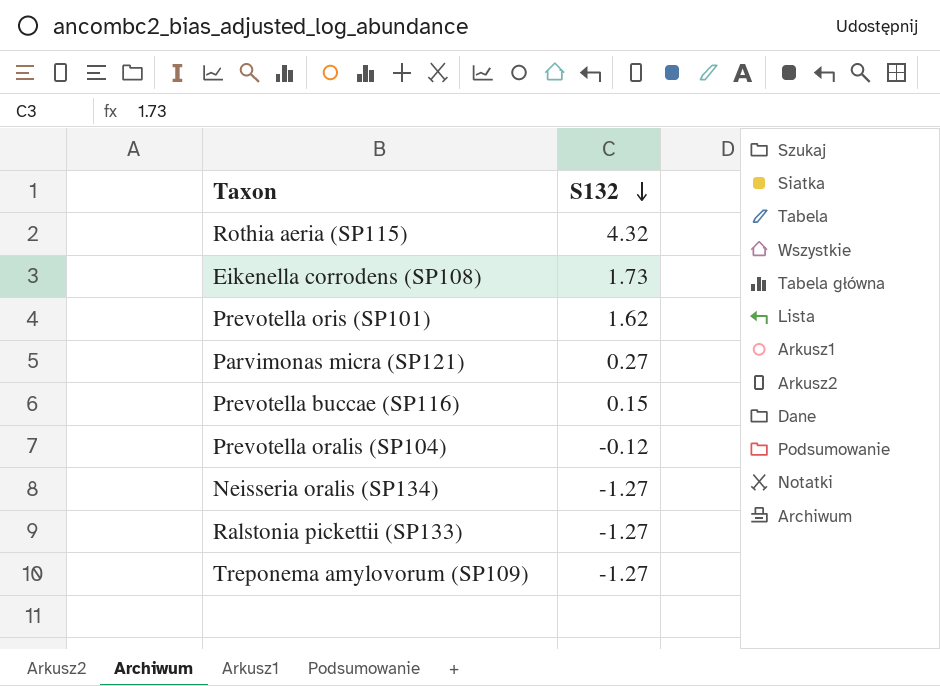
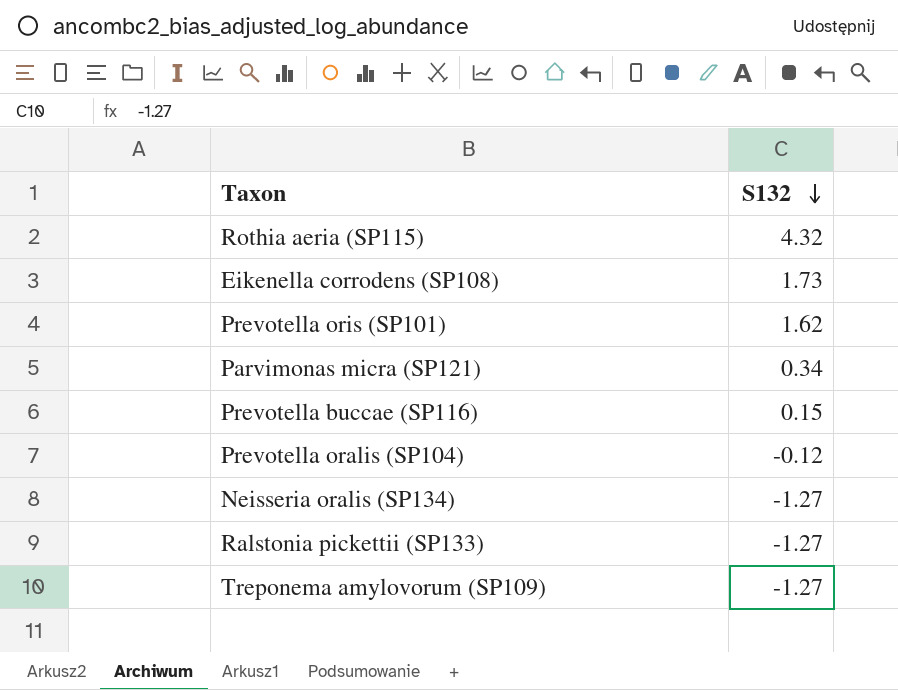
Parvimonas micra (SP121) | S132: 0.27 -> 0.34

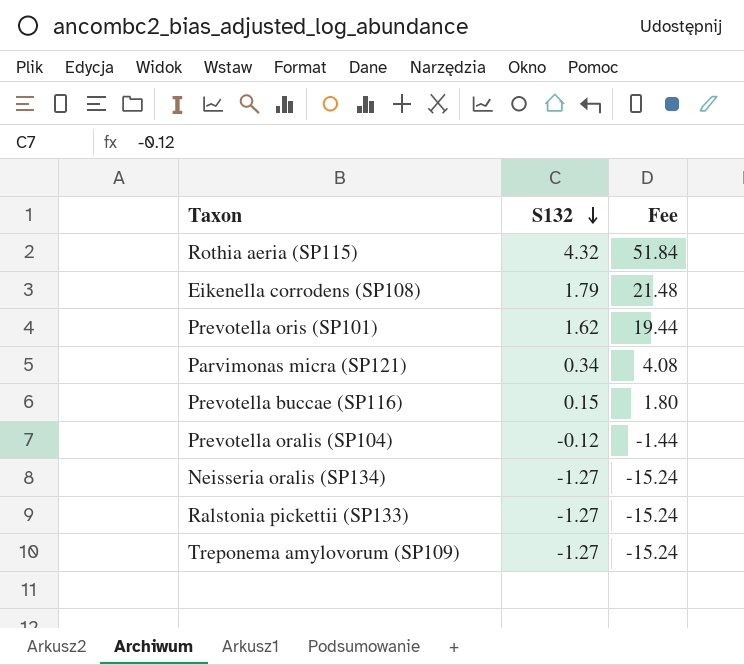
column Fee | formula: none -> [S132] * 12
Eikenella corrodens (SP108) | S132: 1.73 -> 1.79

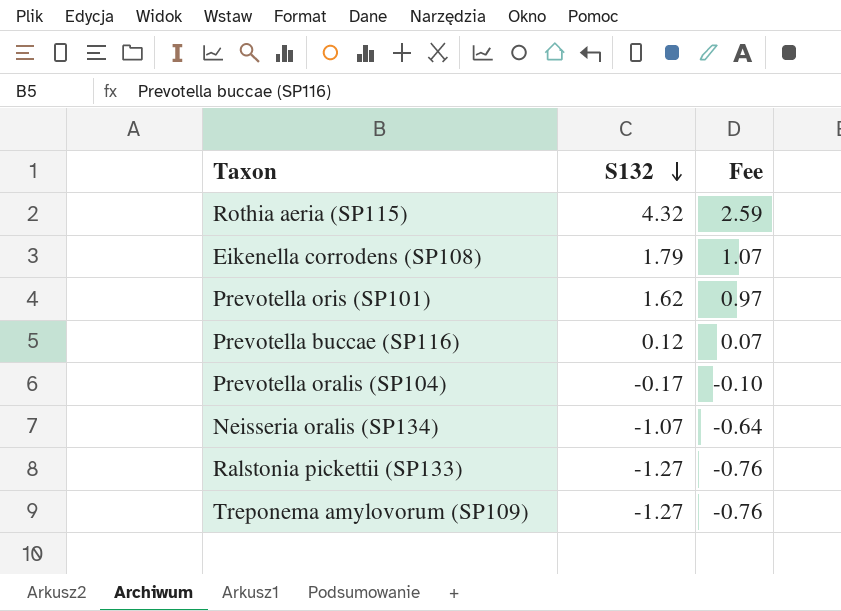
column Fee | formula: [S132] * 12 -> [S132] * 0.6
row Parvimonas micra (SP121): 0.34 | 4.08 -> none
Prevotella buccae (SP116) | S132: 0.15 -> 0.12
Prevotella oralis (SP104) | S132: -0.12 -> -0.17
Neisseria oralis (SP134) | S132: -1.27 -> -1.07

